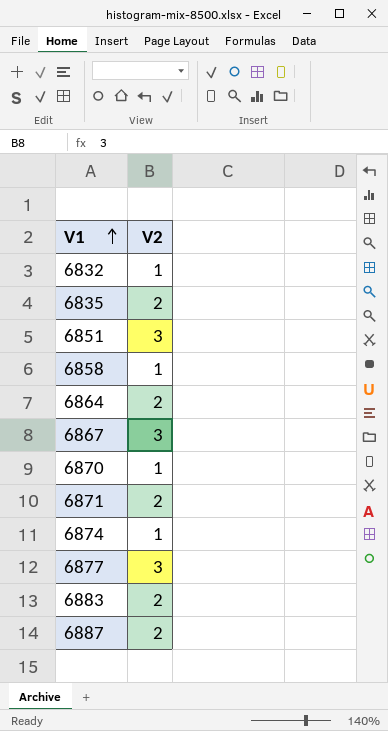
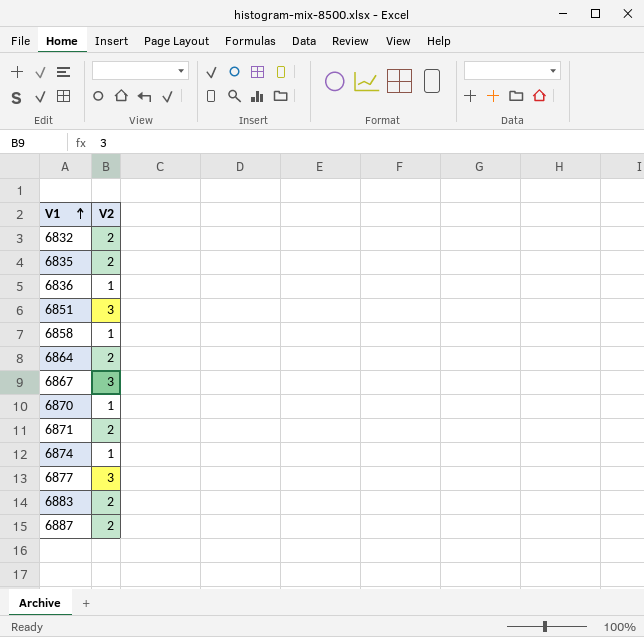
6832 | V2: 1 -> 2
row 6836: none -> 1

